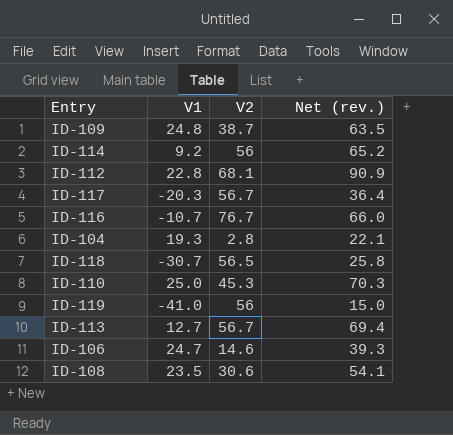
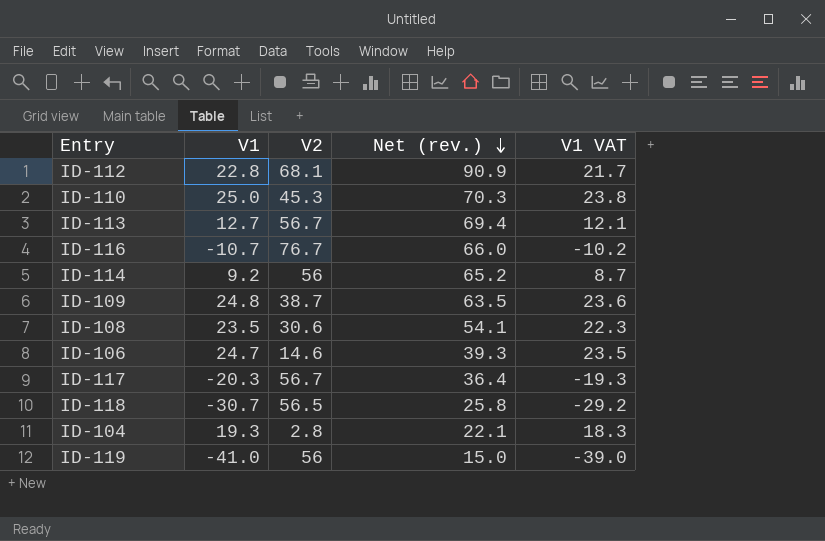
row order: none -> Net (rev.) descending
column V1 VAT | formula: none -> [V1] * 0.95

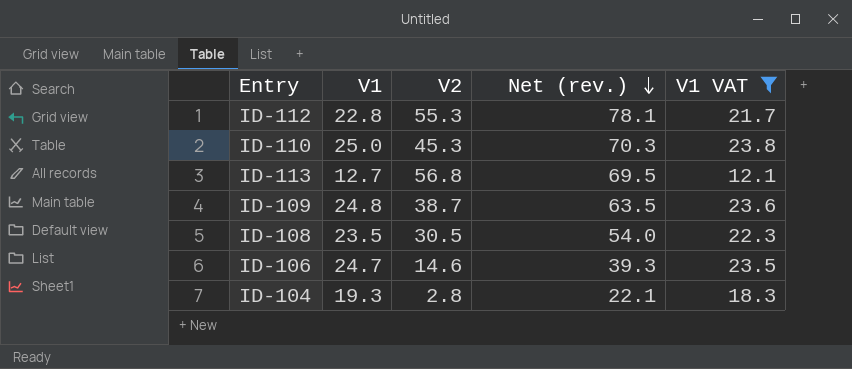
filter: none -> V1 VAT >= 12.1
ID-112 | V2: 68.1 -> 55.3
ID-112 | Net (rev.): 90.9 -> 78.1
ID-113 | V2: 56.7 -> 56.8
ID-113 | Net (rev.): 69.4 -> 69.5
ID-108 | V2: 30.6 -> 30.5
ID-108 | Net (rev.): 54.1 -> 54.0

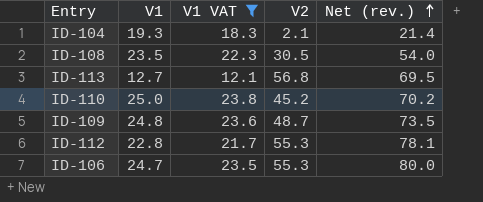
row order: Net (rev.) descending -> Net (rev.) ascending
column V1 VAT | position: 5 -> 3
ID-104 | V2: 2.8 -> 2.1
ID-104 | Net (rev.): 22.1 -> 21.4
ID-110 | V2: 45.3 -> 45.2
ID-110 | Net (rev.): 70.3 -> 70.2
ID-109 | V2: 38.7 -> 48.7
ID-109 | Net (rev.): 63.5 -> 73.5
ID-106 | V2: 14.6 -> 55.3
ID-106 | Net (rev.): 39.3 -> 80.0

